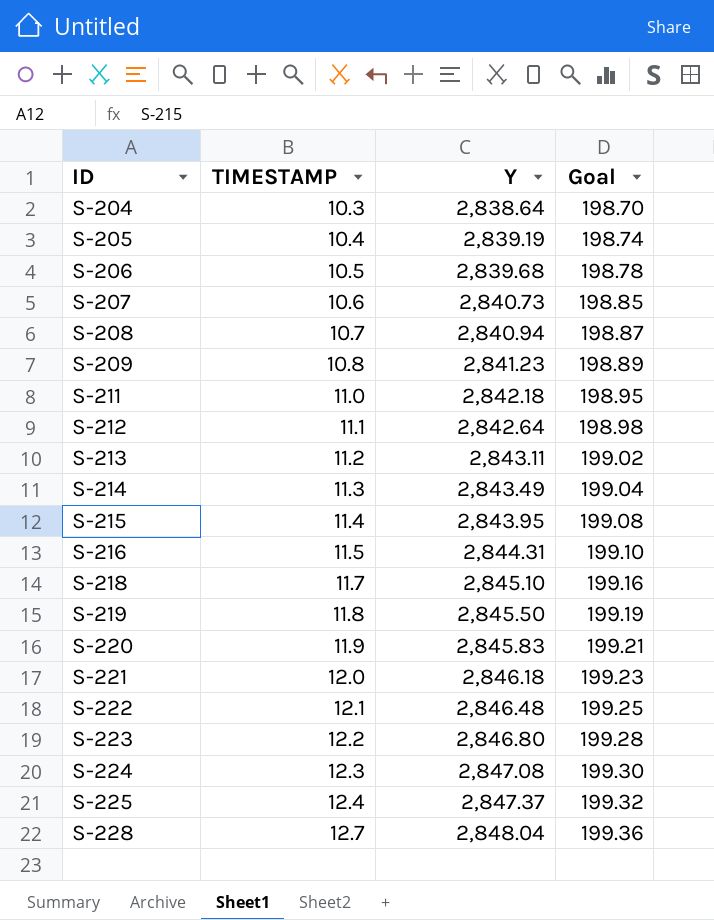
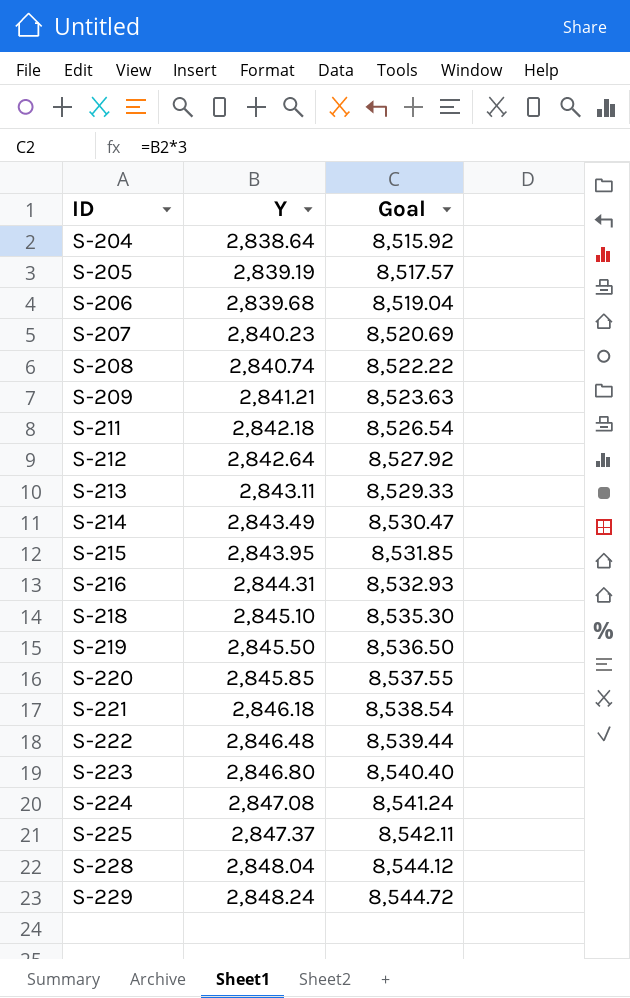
column TIMESTAMP | position: 2 -> none
column Goal | formula: [Y] * 0.07 -> [Y] * 3
S-207 | Y: 2,840.73 -> 2,840.23
S-208 | Y: 2,840.94 -> 2,840.74
S-209 | Y: 2,841.23 -> 2,841.21
S-220 | Y: 2,845.83 -> 2,845.85
row S-229: none -> 2,848.24 | 8,544.72

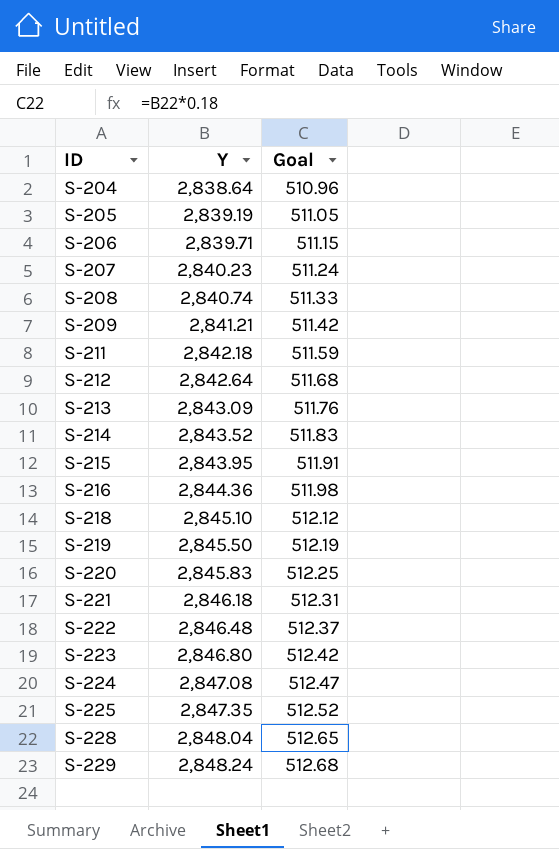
column Goal | formula: [Y] * 3 -> [Y] * 0.18
S-206 | Y: 2,839.68 -> 2,839.71
S-213 | Y: 2,843.11 -> 2,843.09
S-214 | Y: 2,843.49 -> 2,843.52
S-216 | Y: 2,844.31 -> 2,844.36
S-220 | Y: 2,845.85 -> 2,845.83
S-225 | Y: 2,847.37 -> 2,847.35

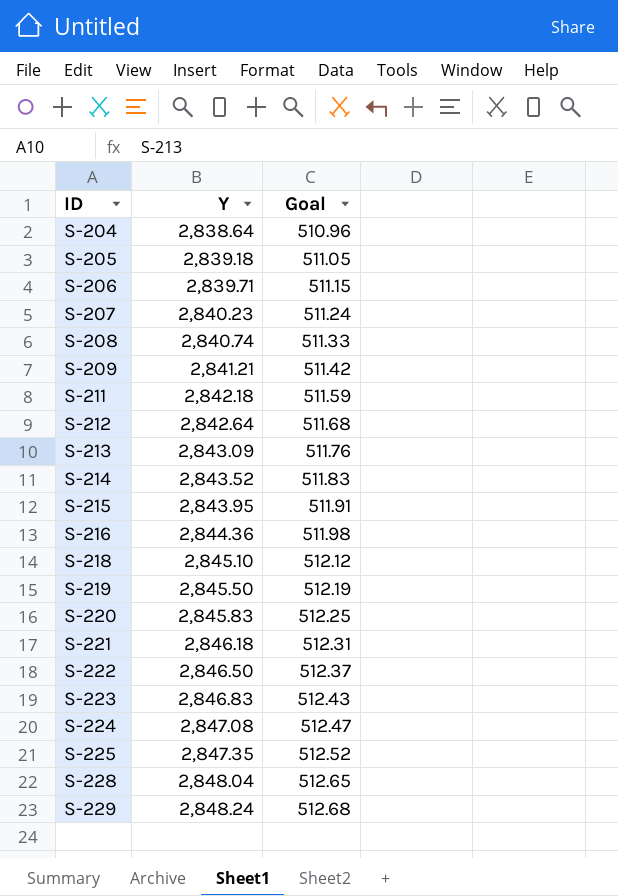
S-205 | Y: 2,839.19 -> 2,839.18
S-222 | Y: 2,846.48 -> 2,846.50
S-223 | Y: 2,846.80 -> 2,846.83
S-223 | Goal: 512.42 -> 512.43

